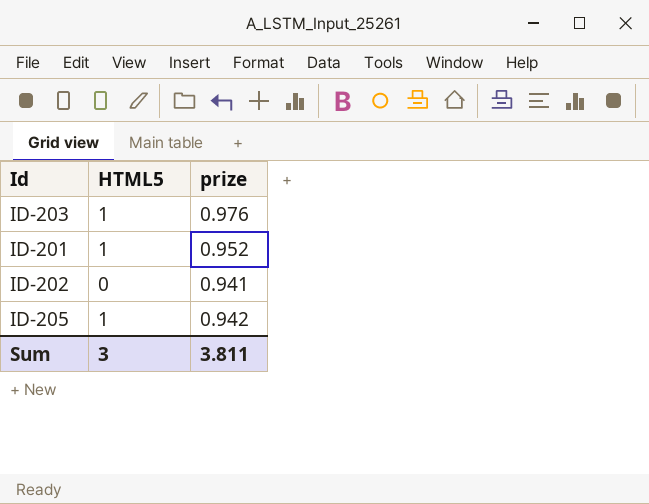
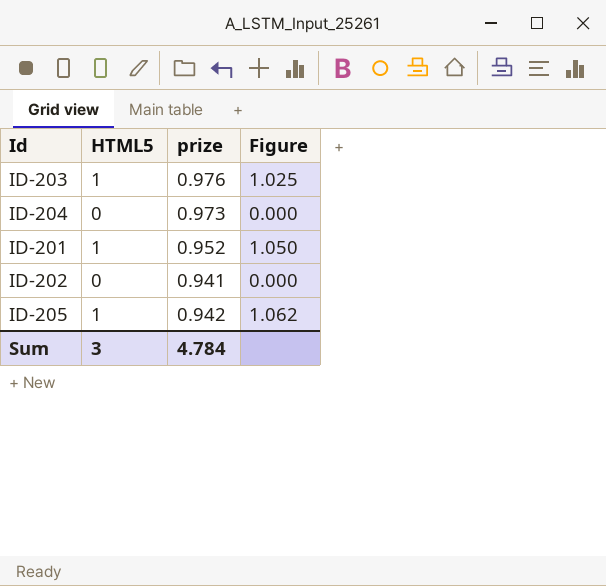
column Figure | formula: none -> [HTML5] / [prize]
row ID-204: none -> 0 | 0.973 | 0.000
Sum | prize: 3.811 -> 4.784

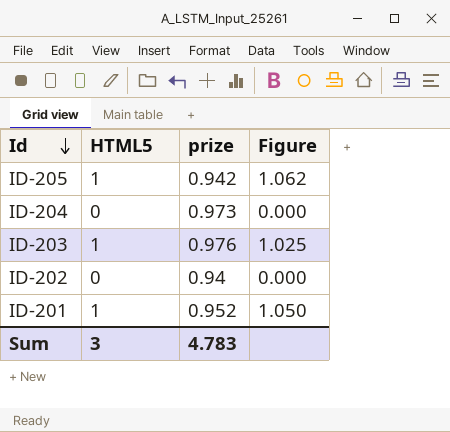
row order: none -> Id descending
ID-202 | prize: 0.941 -> 0.94
Sum | prize: 4.784 -> 4.783

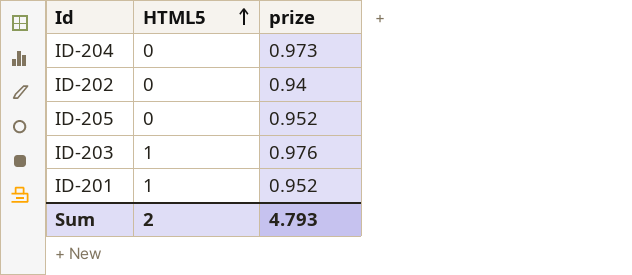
row order: Id descending -> HTML5 ascending
column Figure | formula: [HTML5] / [prize] -> none
ID-205 | HTML5: 1 -> 0
ID-205 | prize: 0.942 -> 0.952
Sum | HTML5: 3 -> 2
Sum | prize: 4.783 -> 4.793

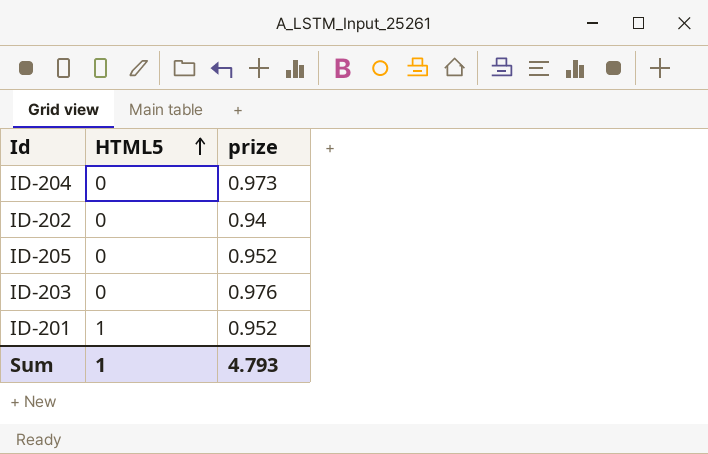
ID-203 | HTML5: 1 -> 0
Sum | HTML5: 2 -> 1

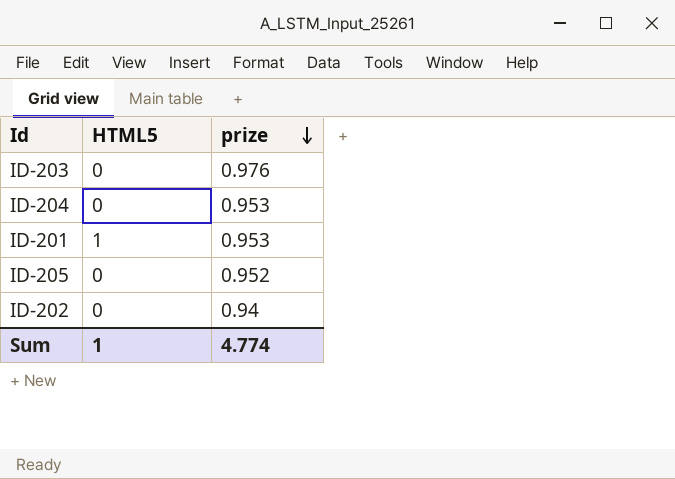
row order: HTML5 ascending -> prize descending
ID-204 | prize: 0.973 -> 0.953
ID-201 | prize: 0.952 -> 0.953
Sum | prize: 4.793 -> 4.774

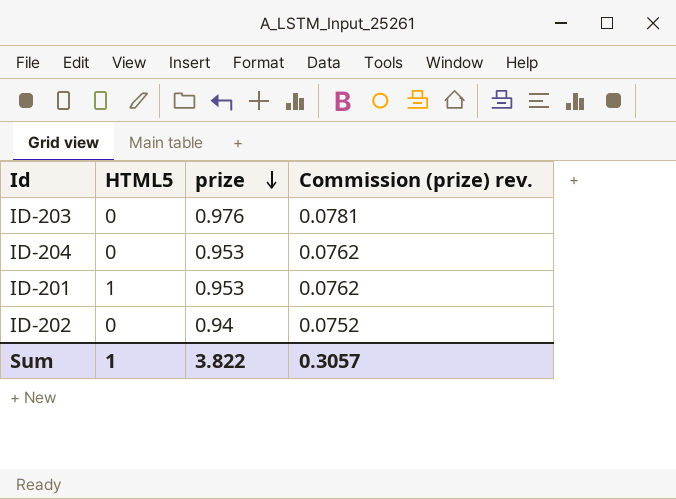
column Commission (prize) rev. | formula: none -> [prize] * 0.08
row ID-205: 0 | 0.952 -> none
Sum | prize: 4.774 -> 3.822

